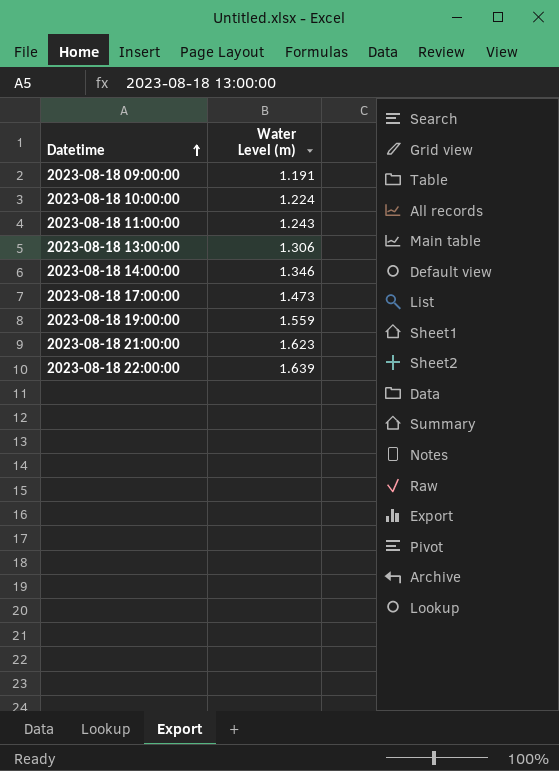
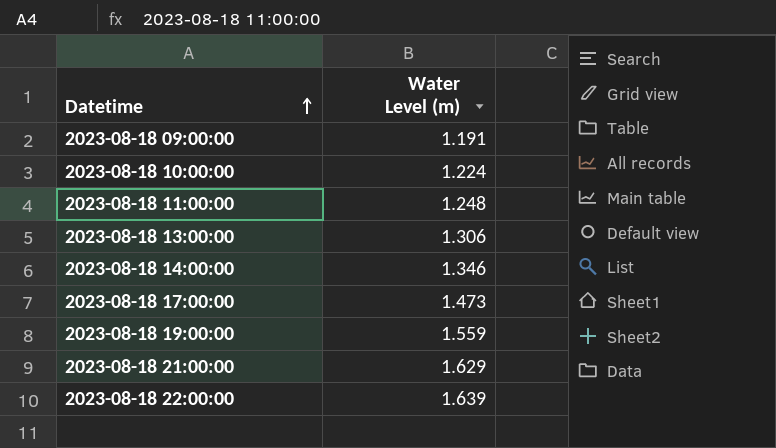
2023-08-18 11:00:00 | Water Level (m): 1.243 -> 1.248
2023-08-18 21:00:00 | Water Level (m): 1.623 -> 1.629

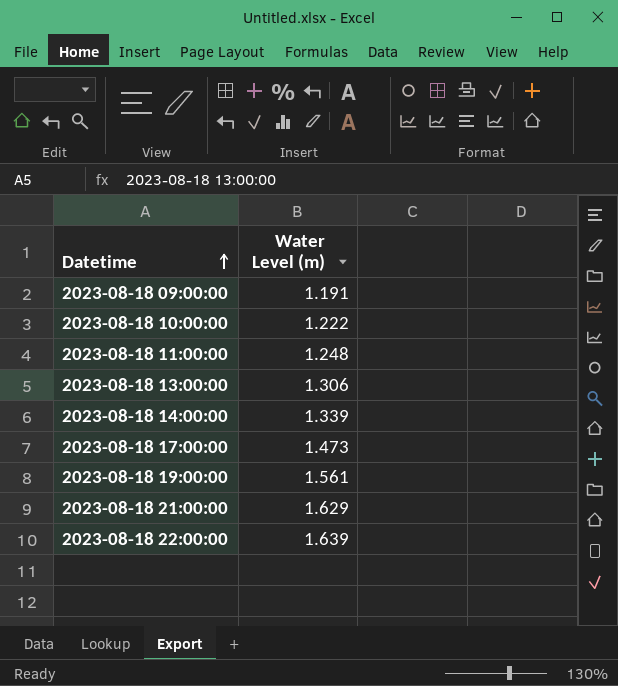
2023-08-18 10:00:00 | Water Level (m): 1.224 -> 1.222
2023-08-18 14:00:00 | Water Level (m): 1.346 -> 1.339
2023-08-18 19:00:00 | Water Level (m): 1.559 -> 1.561

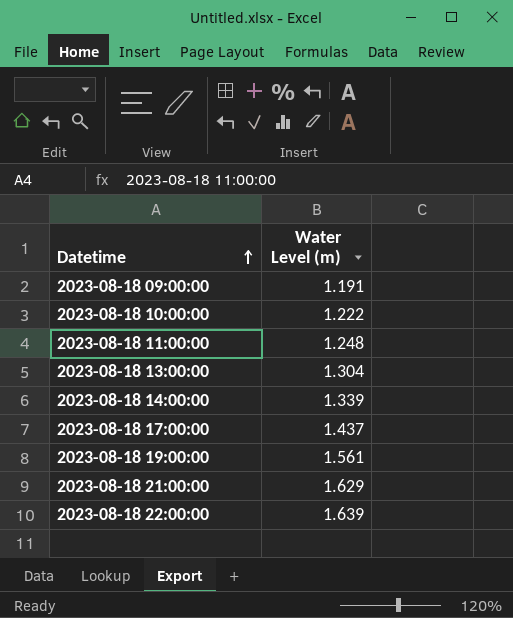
2023-08-18 13:00:00 | Water Level (m): 1.306 -> 1.304
2023-08-18 17:00:00 | Water Level (m): 1.473 -> 1.437

